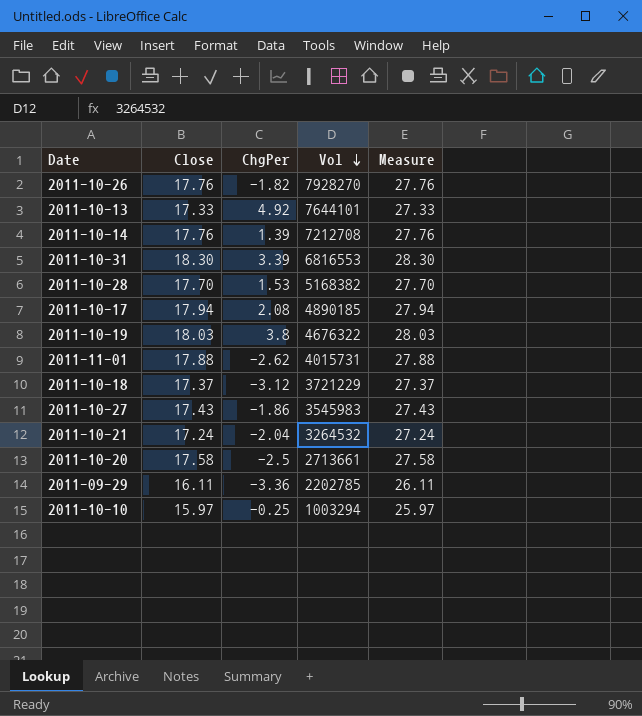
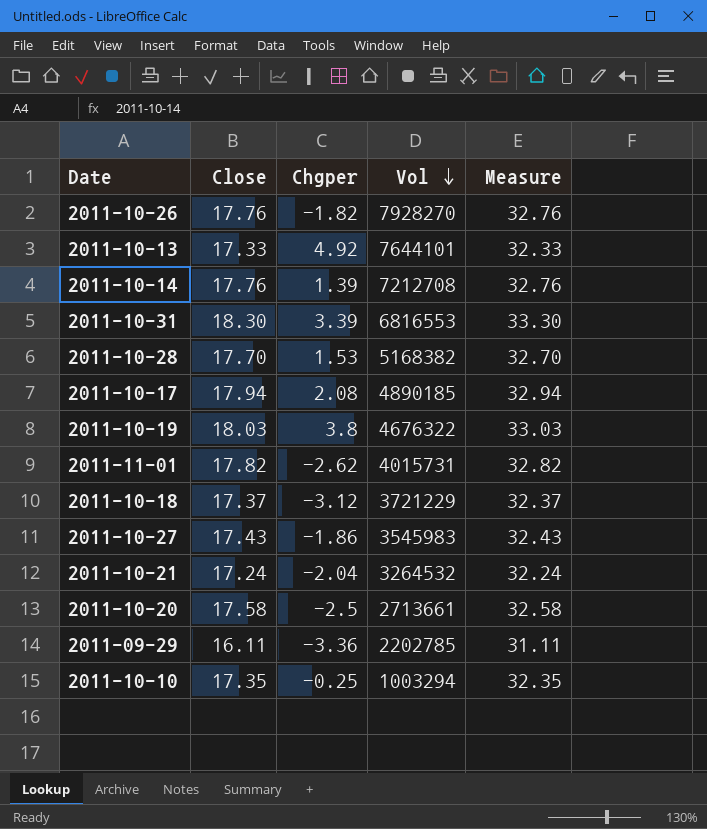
column name: ChgPer -> Chgper
column Measure | formula: [Close] + 10 -> [Close] + 15
2011-11-01 | Close: 17.88 -> 17.82
2011-10-10 | Close: 15.97 -> 17.35

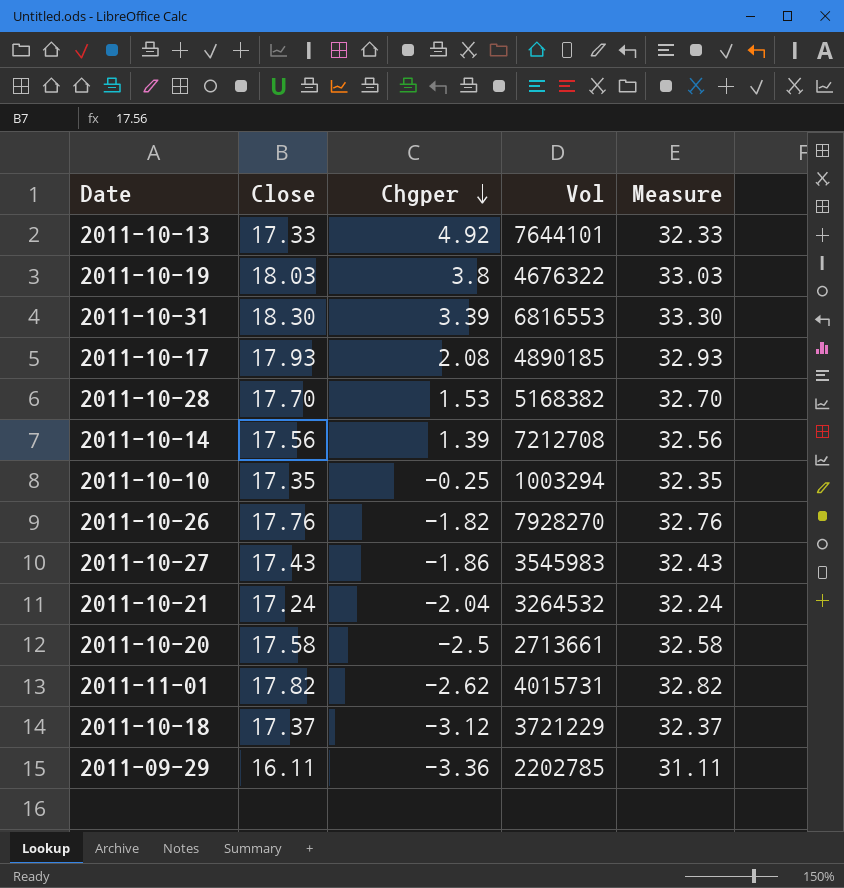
row order: Vol descending -> Chgper descending
2011-10-17 | Close: 17.94 -> 17.93
2011-10-17 | Measure: 32.94 -> 32.93
2011-10-14 | Close: 17.76 -> 17.56
2011-10-14 | Measure: 32.76 -> 32.56

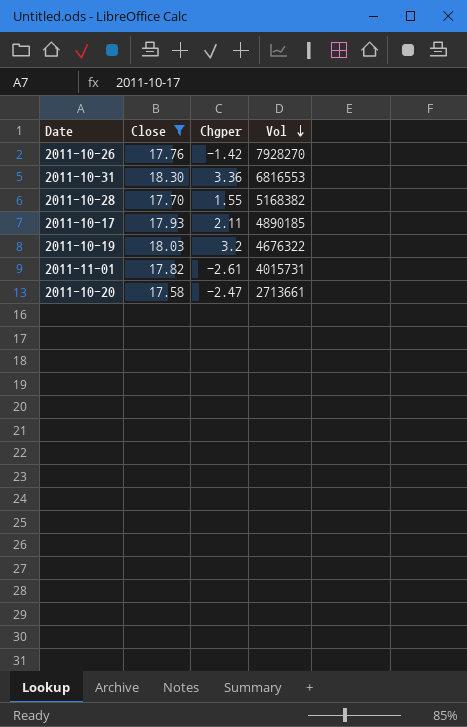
filter: none -> Close >= 17.58
row order: Chgper descending -> Vol descending
column Measure | formula: [Close] + 15 -> none
2011-10-26 | Chgper: -1.82 -> -1.42
2011-10-31 | Chgper: 3.39 -> 3.36
2011-10-28 | Chgper: 1.53 -> 1.55
2011-10-17 | Chgper: 2.08 -> 2.11
2011-10-19 | Chgper: 3.8 -> 3.2
2011-11-01 | Chgper: -2.62 -> -2.61
2011-10-20 | Chgper: -2.5 -> -2.47

